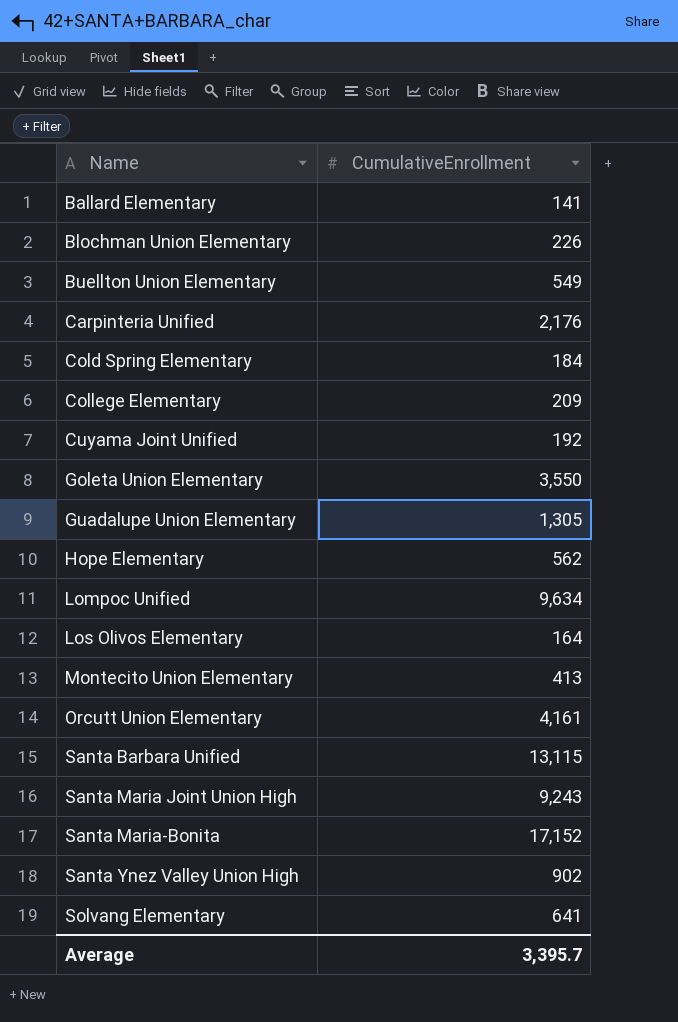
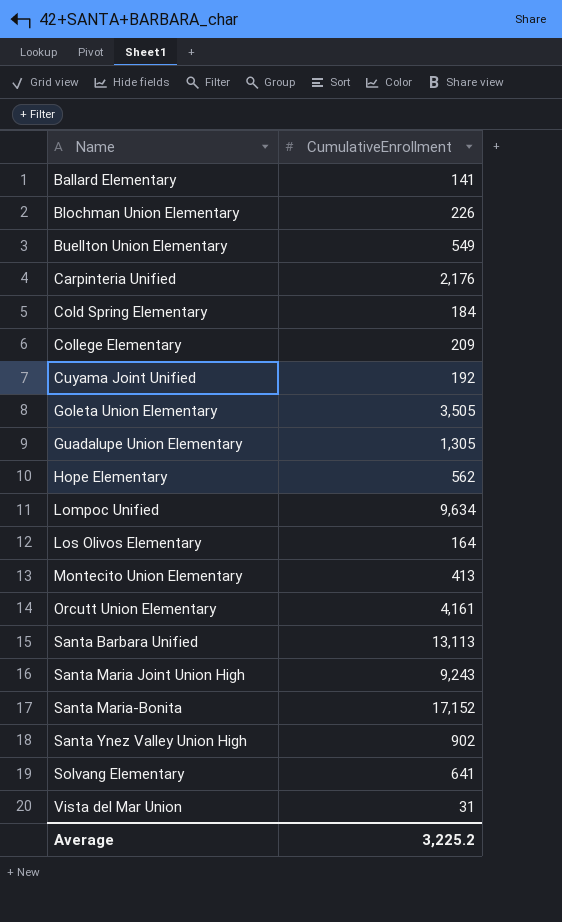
Goleta Union Elementary | CumulativeEnrollment: 3,550 -> 3,505
Santa Barbara Unified | CumulativeEnrollment: 13,115 -> 13,113
row Vista del Mar Union: none -> 31
Average | CumulativeEnrollment: 3,395.7 -> 3,225.2

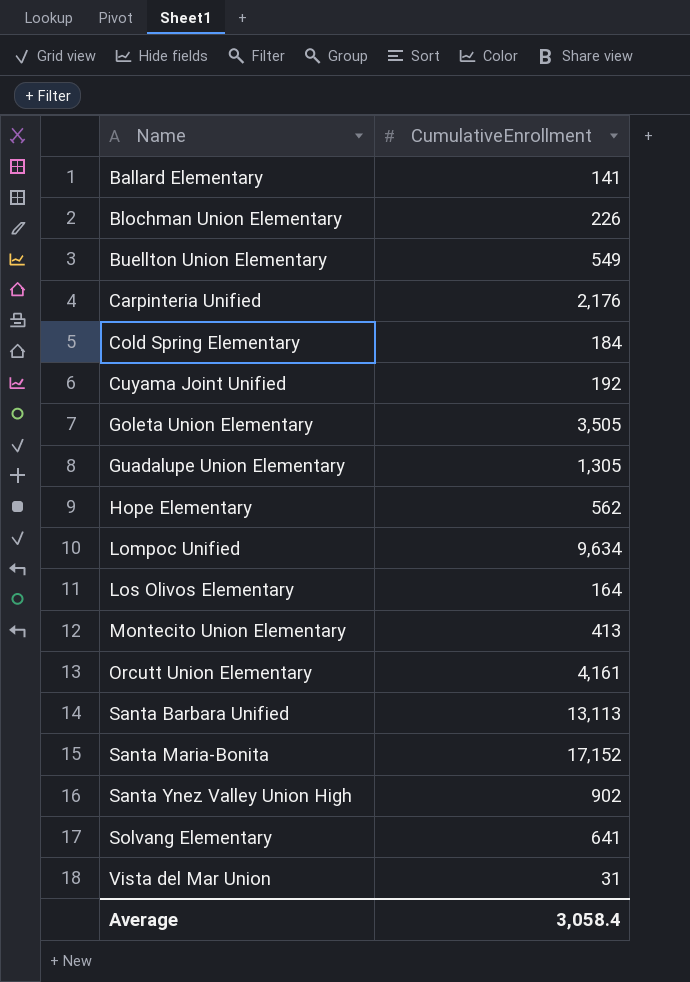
row College Elementary: 209 -> none
row Santa Maria Joint Union High: 9,243 -> none
Average | CumulativeEnrollment: 3,225.2 -> 3,058.4

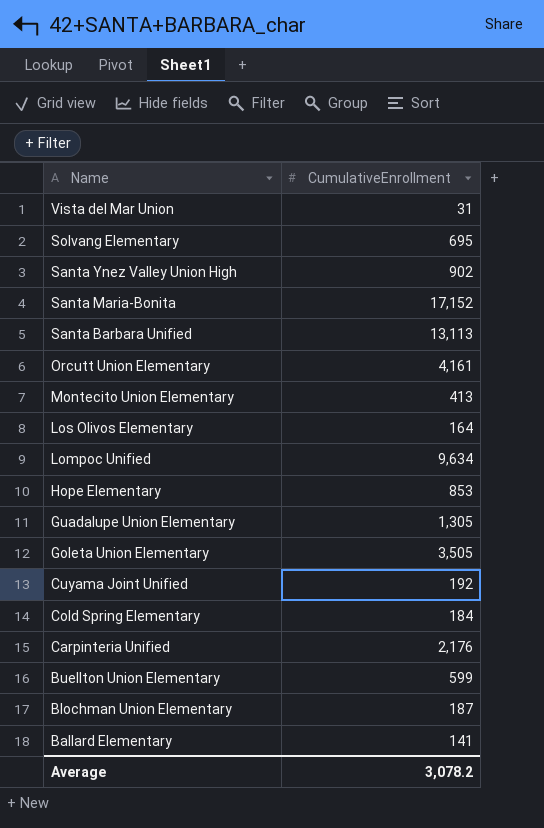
row order: Name ascending -> Name descending
Solvang Elementary | CumulativeEnrollment: 641 -> 695
Hope Elementary | CumulativeEnrollment: 562 -> 853
Buellton Union Elementary | CumulativeEnrollment: 549 -> 599
Blochman Union Elementary | CumulativeEnrollment: 226 -> 187
Average | CumulativeEnrollment: 3,058.4 -> 3,078.2

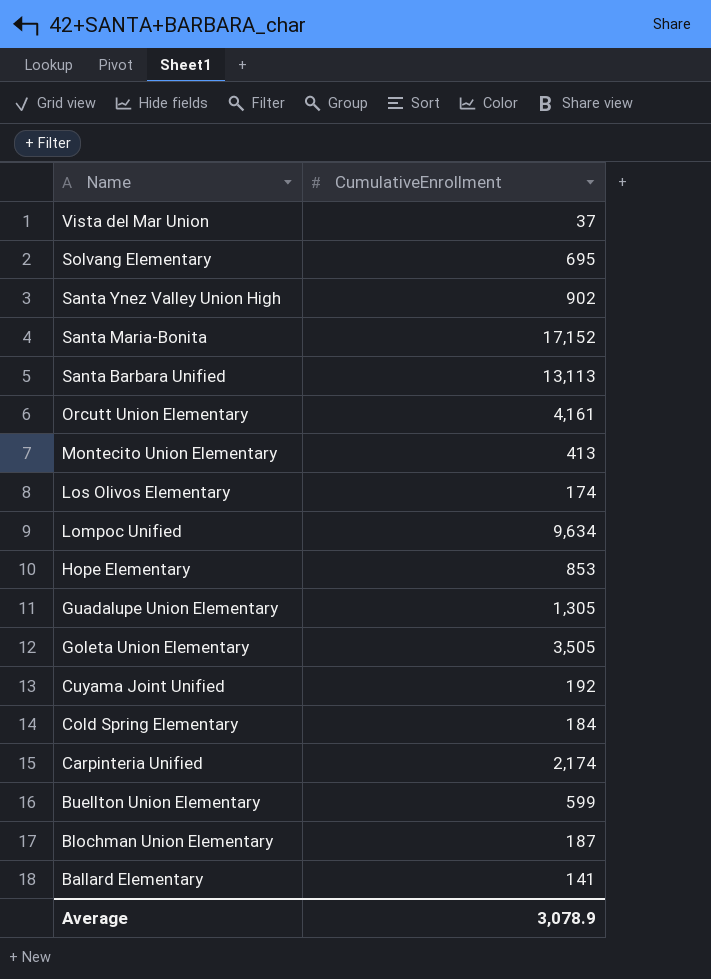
Vista del Mar Union | CumulativeEnrollment: 31 -> 37
Los Olivos Elementary | CumulativeEnrollment: 164 -> 174
Carpinteria Unified | CumulativeEnrollment: 2,176 -> 2,174
Average | CumulativeEnrollment: 3,078.2 -> 3,078.9

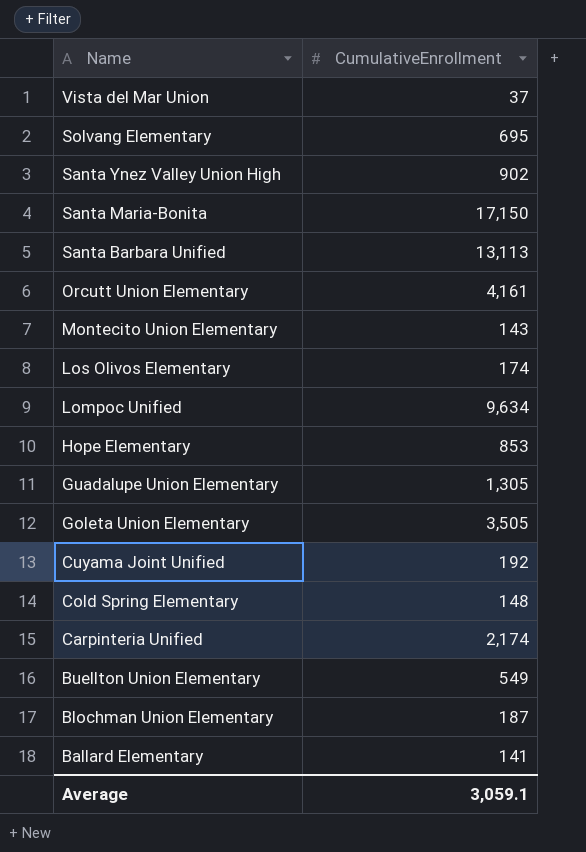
Santa Maria-Bonita | CumulativeEnrollment: 17,152 -> 17,150
Montecito Union Elementary | CumulativeEnrollment: 413 -> 143
Cold Spring Elementary | CumulativeEnrollment: 184 -> 148
Buellton Union Elementary | CumulativeEnrollment: 599 -> 549
Average | CumulativeEnrollment: 3,078.9 -> 3,059.1

